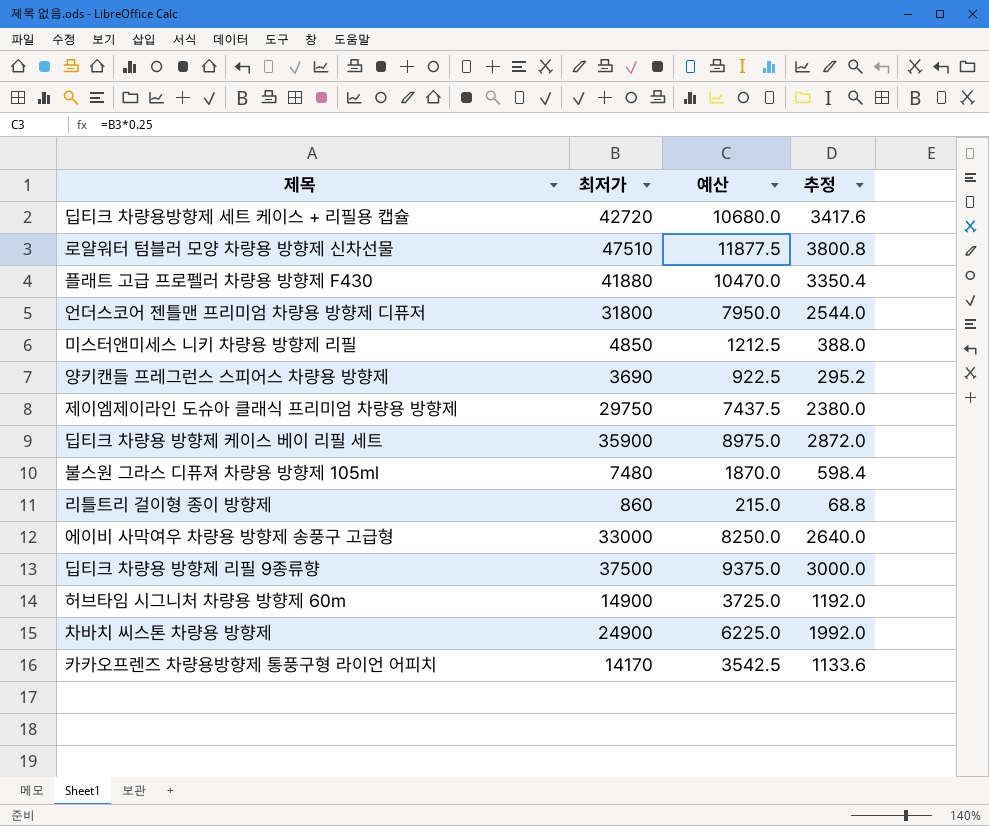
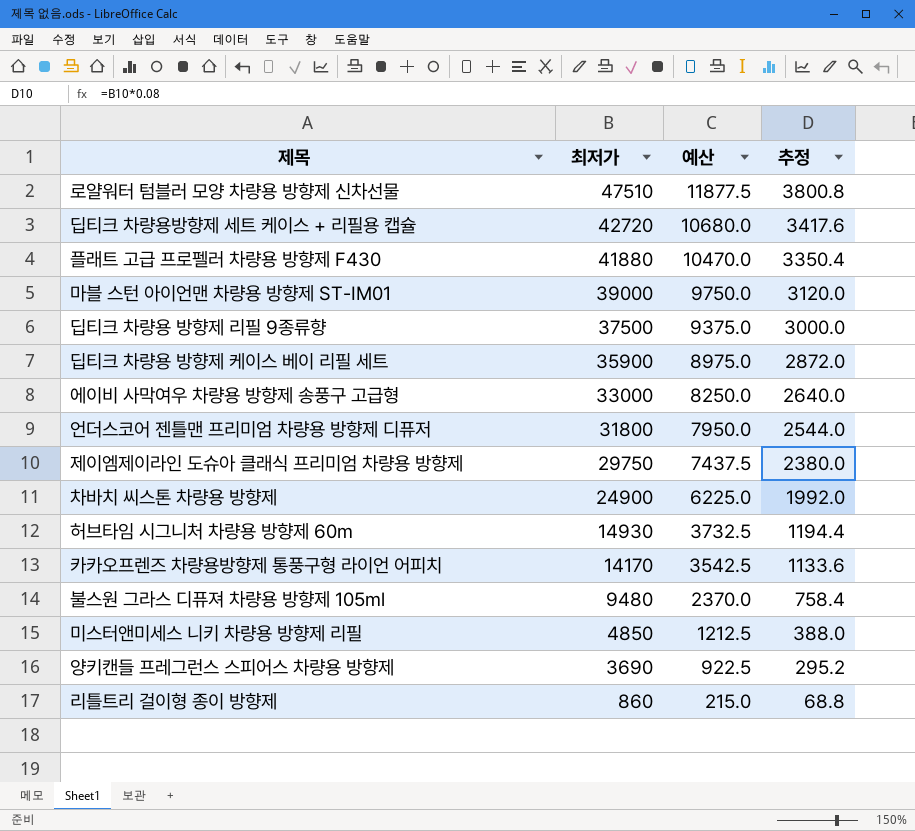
row order: none -> 최저가 descending
row 마블 스턴 아이언맨 차량용 방향제 ST-IM01: none -> 39000 | 9750.0 | 3120.0
허브타임 시그니처 차량용 방향제 60m | 최저가: 14900 -> 14930
허브타임 시그니처 차량용 방향제 60m | 예산: 3725.0 -> 3732.5
허브타임 시그니처 차량용 방향제 60m | 추정: 1192.0 -> 1194.4
불스원 그라스 디퓨져 차량용 방향제 105ml | 최저가: 7480 -> 9480
불스원 그라스 디퓨져 차량용 방향제 105ml | 예산: 1870.0 -> 2370.0
불스원 그라스 디퓨져 차량용 방향제 105ml | 추정: 598.4 -> 758.4

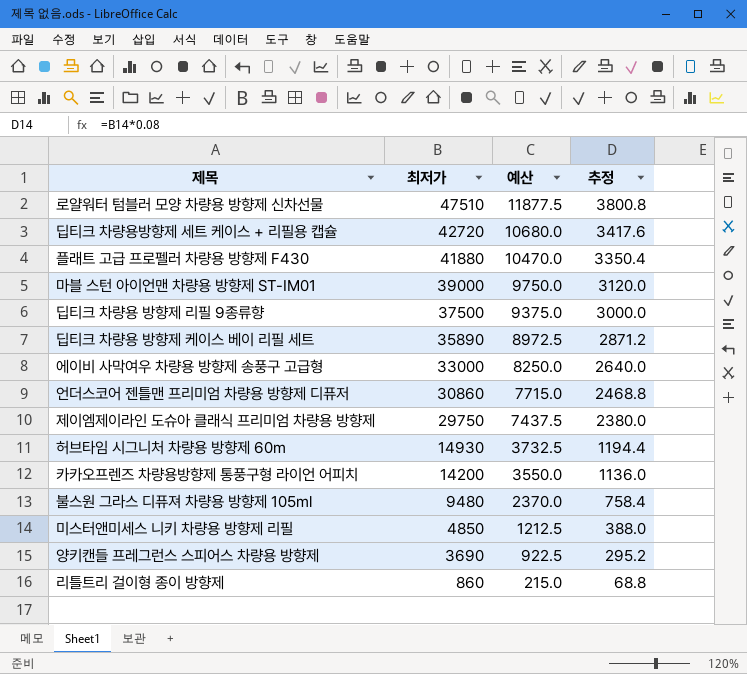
row 차바치 씨스톤 차량용 방향제: 24900 | 6225.0 | 1992.0 -> none
딥티크 차량용 방향제 케이스 베이 리필 세트 | 최저가: 35900 -> 35890
딥티크 차량용 방향제 케이스 베이 리필 세트 | 예산: 8975.0 -> 8972.5
딥티크 차량용 방향제 케이스 베이 리필 세트 | 추정: 2872.0 -> 2871.2
언더스코어 젠틀맨 프리미엄 차량용 방향제 디퓨저 | 최저가: 31800 -> 30860
언더스코어 젠틀맨 프리미엄 차량용 방향제 디퓨저 | 예산: 7950.0 -> 7715.0
언더스코어 젠틀맨 프리미엄 차량용 방향제 디퓨저 | 추정: 2544.0 -> 2468.8
카카오프렌즈 차량용방향제 통풍구형 라이언 어피치 | 최저가: 14170 -> 14200
카카오프렌즈 차량용방향제 통풍구형 라이언 어피치 | 예산: 3542.5 -> 3550.0
카카오프렌즈 차량용방향제 통풍구형 라이언 어피치 | 추정: 1133.6 -> 1136.0

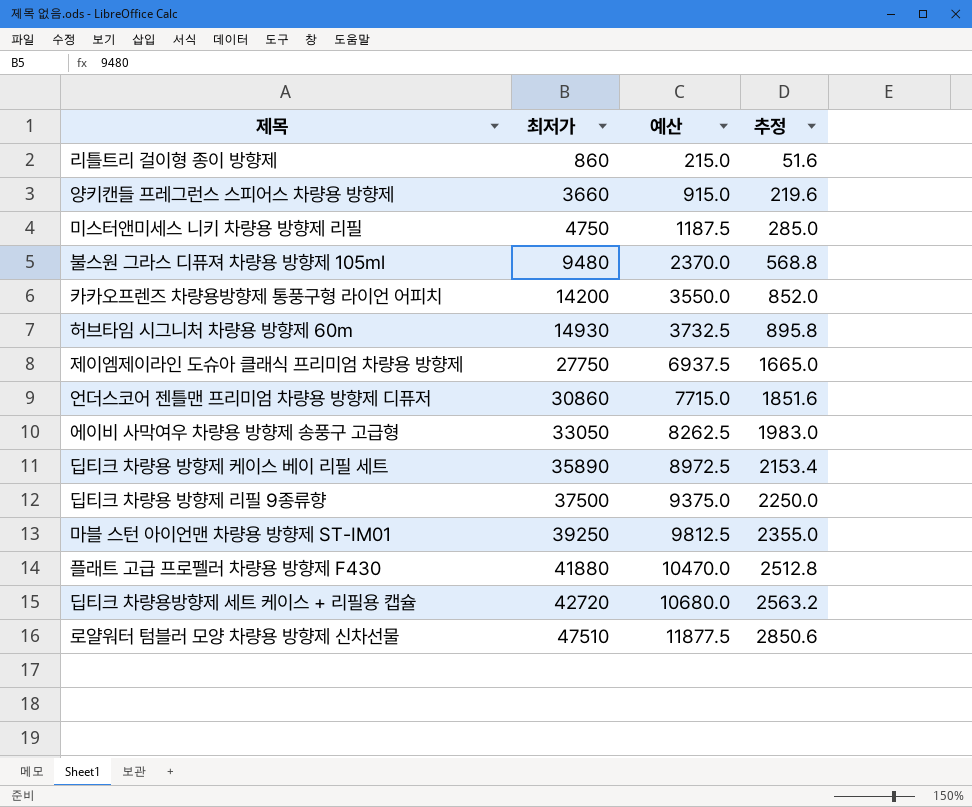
row order: 최저가 descending -> 최저가 ascending
column 추정 | formula: [최저가] * 0.08 -> [최저가] * 0.06
양키캔들 프레그런스 스피어스 차량용 방향제 | 최저가: 3690 -> 3660
양키캔들 프레그런스 스피어스 차량용 방향제 | 예산: 922.5 -> 915.0
미스터앤미세스 니키 차량용 방향제 리필 | 최저가: 4850 -> 4750
미스터앤미세스 니키 차량용 방향제 리필 | 예산: 1212.5 -> 1187.5
제이엠제이라인 도슈아 클래식 프리미엄 차량용 방향제 | 최저가: 29750 -> 27750
제이엠제이라인 도슈아 클래식 프리미엄 차량용 방향제 | 예산: 7437.5 -> 6937.5
에이비 사막여우 차량용 방향제 송풍구 고급형 | 최저가: 33000 -> 33050
에이비 사막여우 차량용 방향제 송풍구 고급형 | 예산: 8250.0 -> 8262.5
마블 스턴 아이언맨 차량용 방향제 ST-IM01 | 최저가: 39000 -> 39250
마블 스턴 아이언맨 차량용 방향제 ST-IM01 | 예산: 9750.0 -> 9812.5

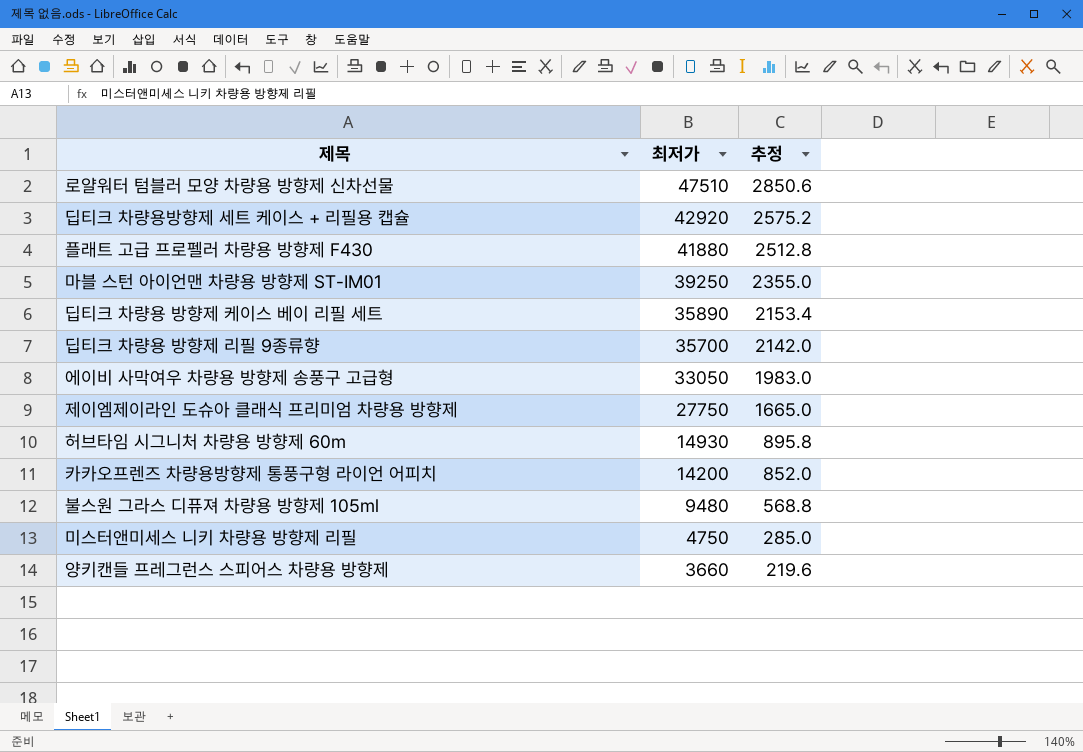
row order: 최저가 ascending -> 최저가 descending
column 예산 | formula: [최저가] * 0.25 -> none
row 리틀트리 걸이형 종이 방향제: 860 | 215.0 | 51.6 -> none
row 언더스코어 젠틀맨 프리미엄 차량용 방향제 디퓨저: 30860 | 7715.0 | 1851.6 -> none
딥티크 차량용방향제 세트 케이스 + 리필용 캡슐 | 최저가: 42720 -> 42920
딥티크 차량용방향제 세트 케이스 + 리필용 캡슐 | 추정: 2563.2 -> 2575.2
딥티크 차량용 방향제 리필 9종류향 | 최저가: 37500 -> 35700
딥티크 차량용 방향제 리필 9종류향 | 추정: 2250.0 -> 2142.0

